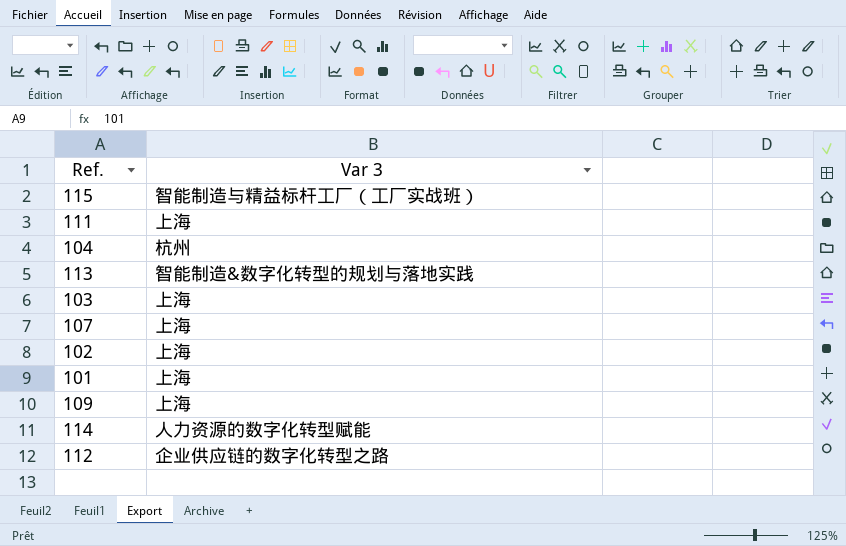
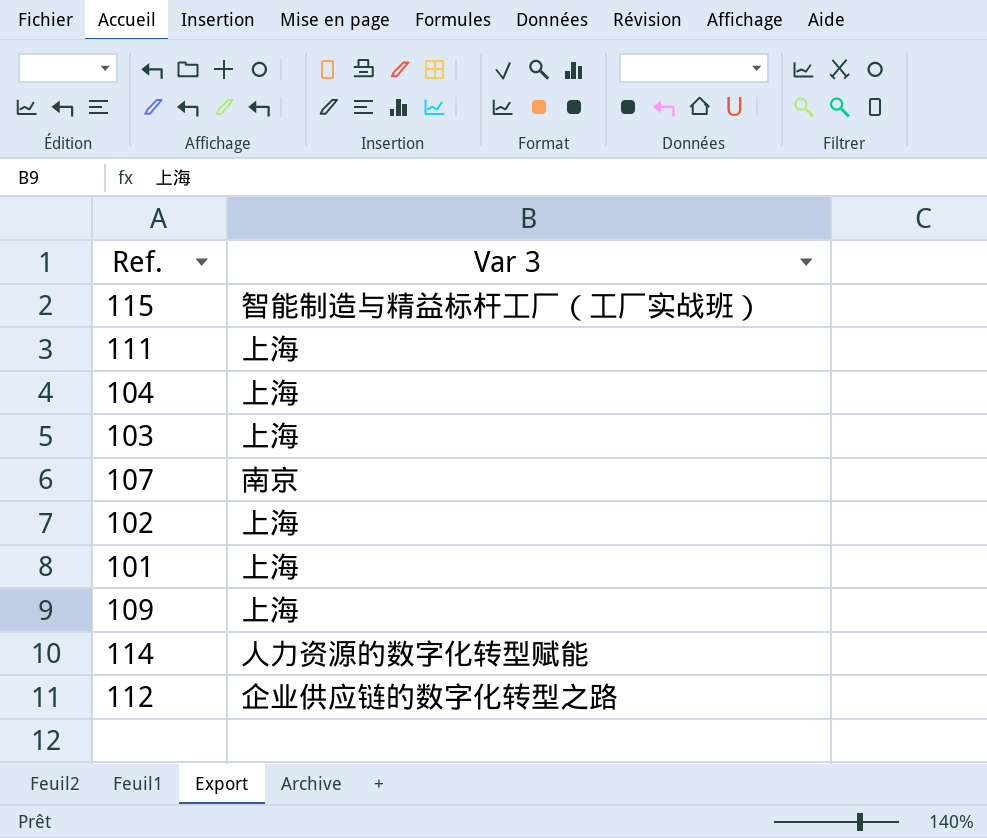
row 113: 智能制造&数字化转型的规划与落地实践 -> none
104 | Var 3: 杭州 -> 上海
107 | Var 3: 上海 -> 南京

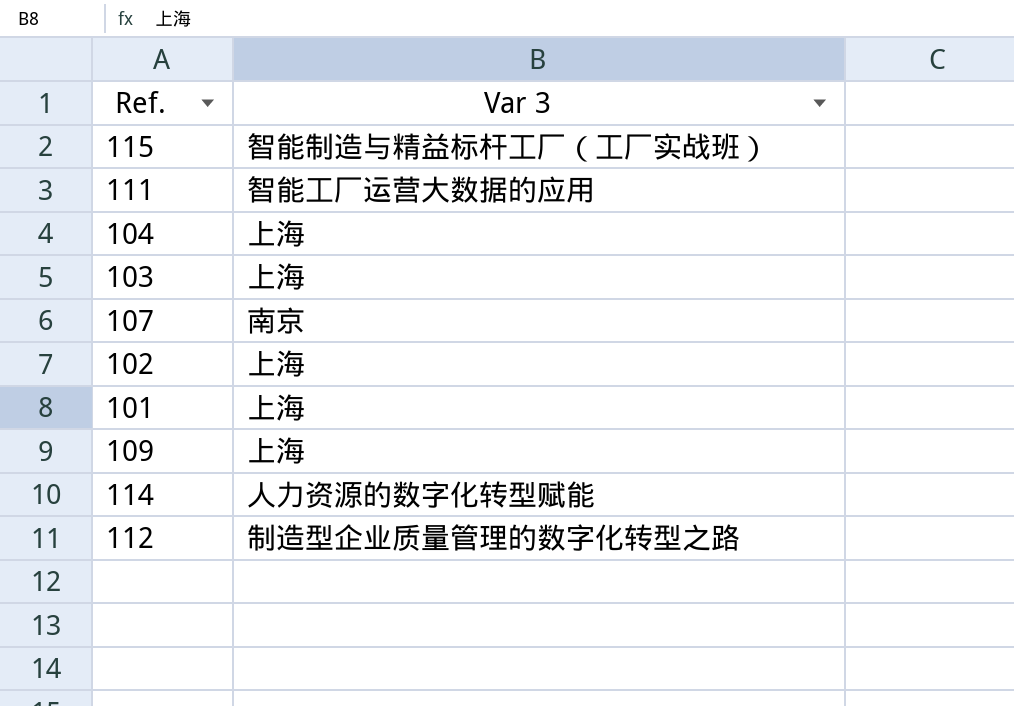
111 | Var 3: 上海 -> 智能工厂运营大数据的应用
112 | Var 3: 企业供应链的数字化转型之路 -> 制造型企业质量管理的数字化转型之路

